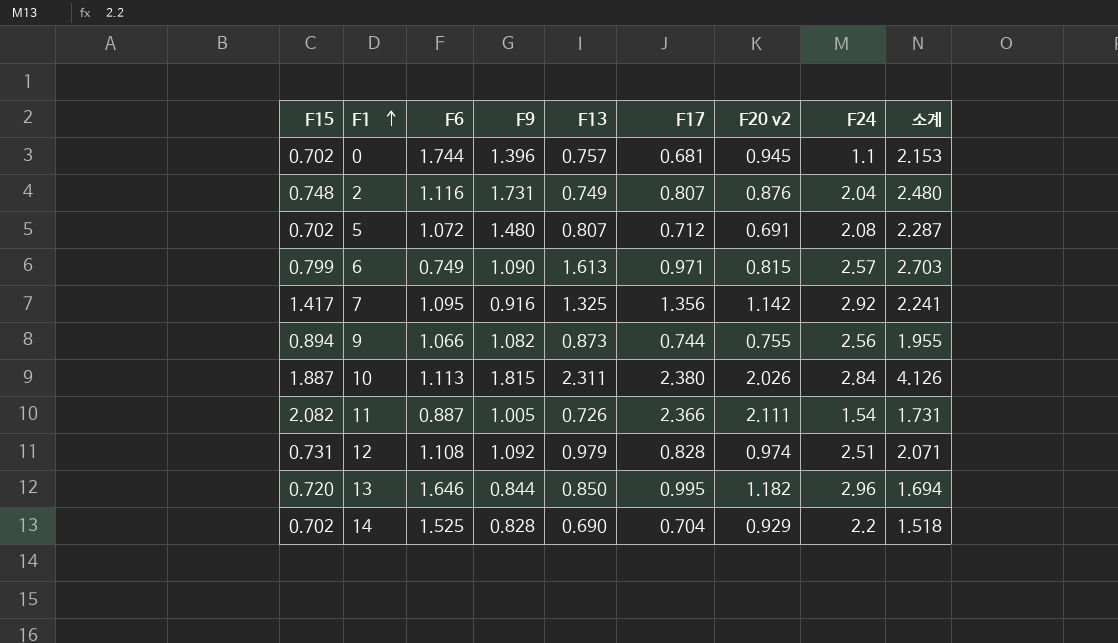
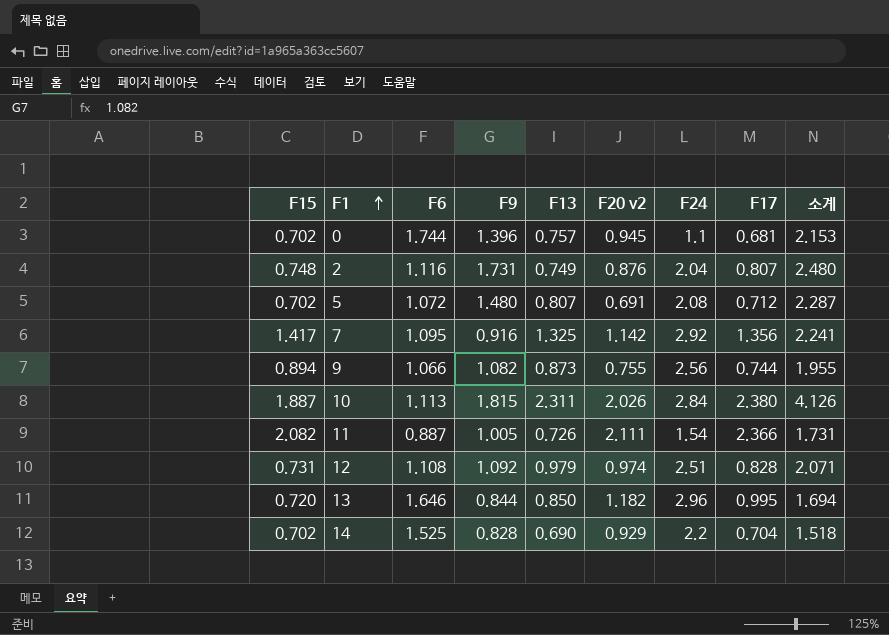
column F17 | position: 6 -> 8
row 6: 0.799 | 0.749 | 1.090 | 1.613 | 0.971 | 0.815 | 2.57 | 2.703 -> none

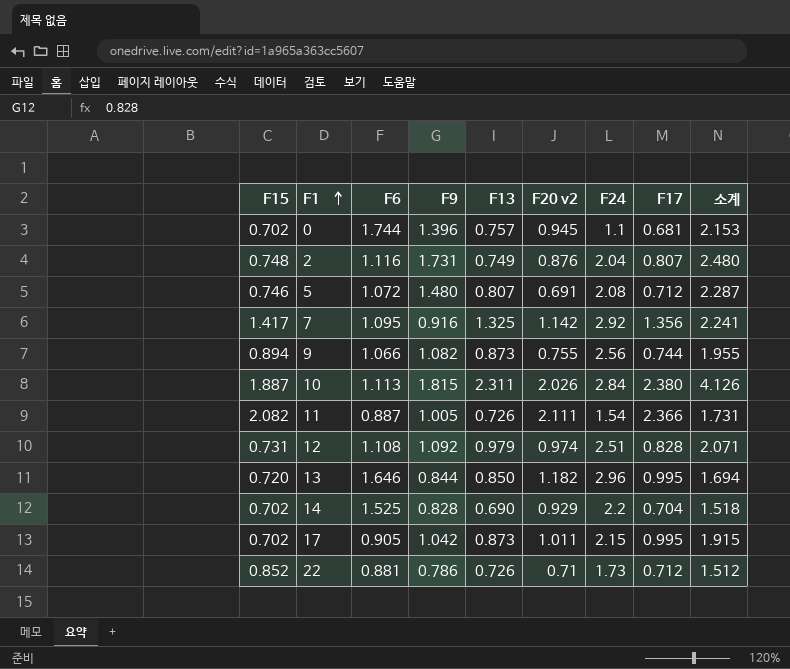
5 | F15: 0.702 -> 0.746
row 17: none -> 0.702 | 0.905 | 1.042 | 0.873 | 1.011 | 2.15 | 0.995 | 1.915
row 22: none -> 0.852 | 0.881 | 0.786 | 0.726 | 0.71 | 1.73 | 0.712 | 1.512

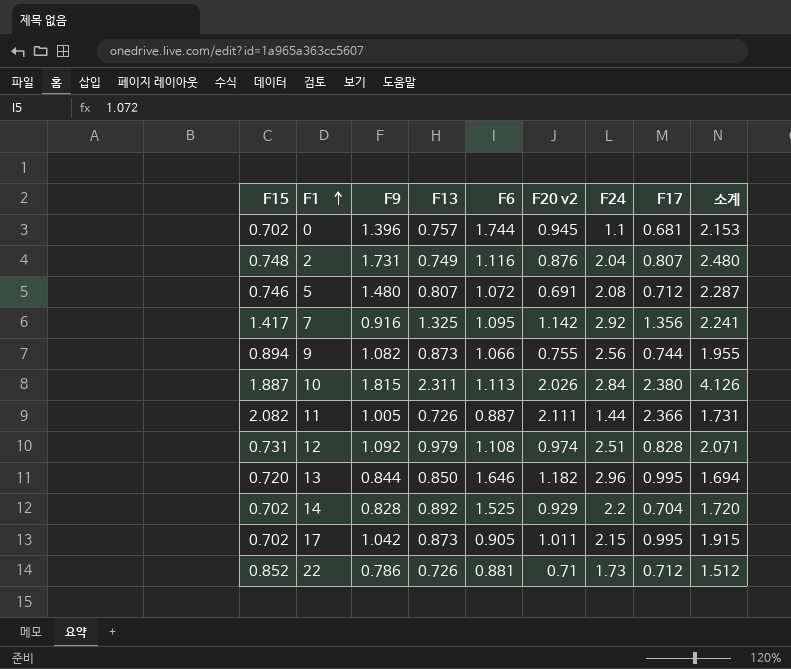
column F6 | position: 3 -> 5
11 | F24: 1.54 -> 1.44
14 | F13: 0.690 -> 0.892
14 | 소계: 1.518 -> 1.720

